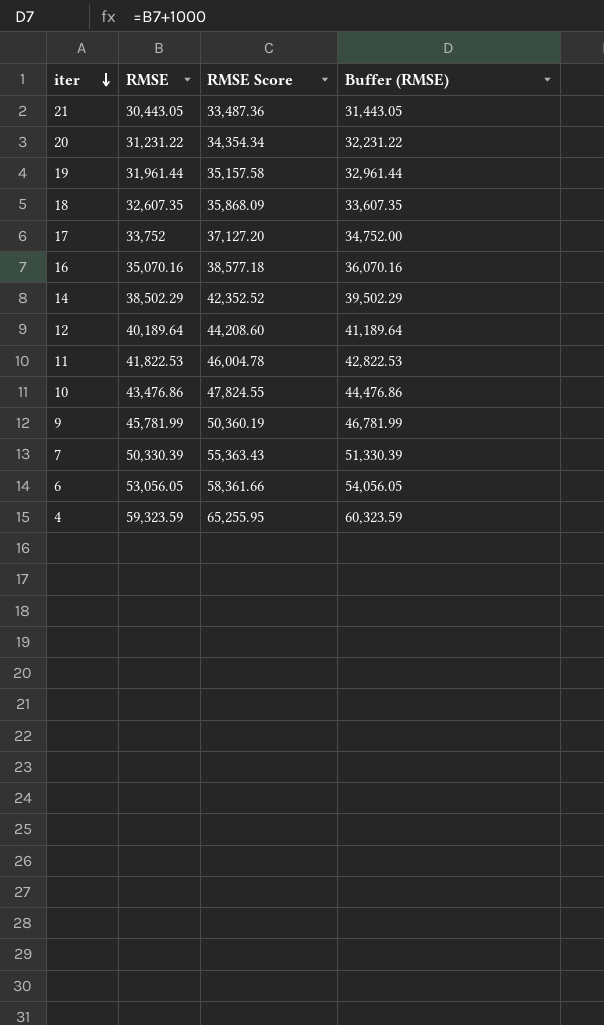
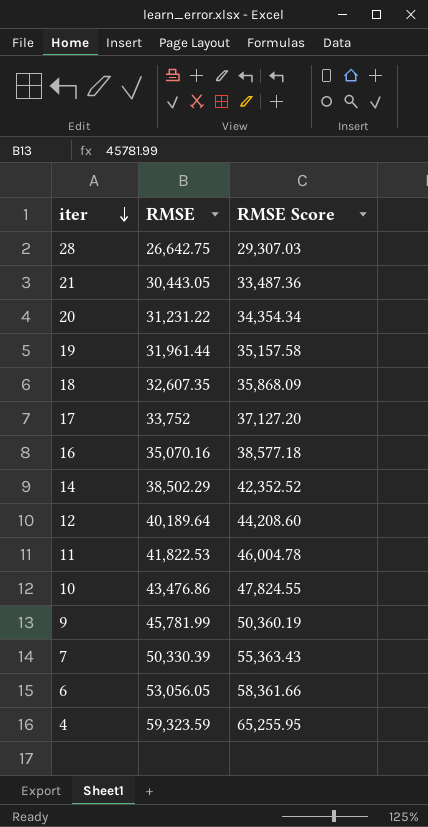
column Buffer (RMSE) | formula: [RMSE] + 1000 -> none
row 28: none -> 26,642.75 | 29,307.03

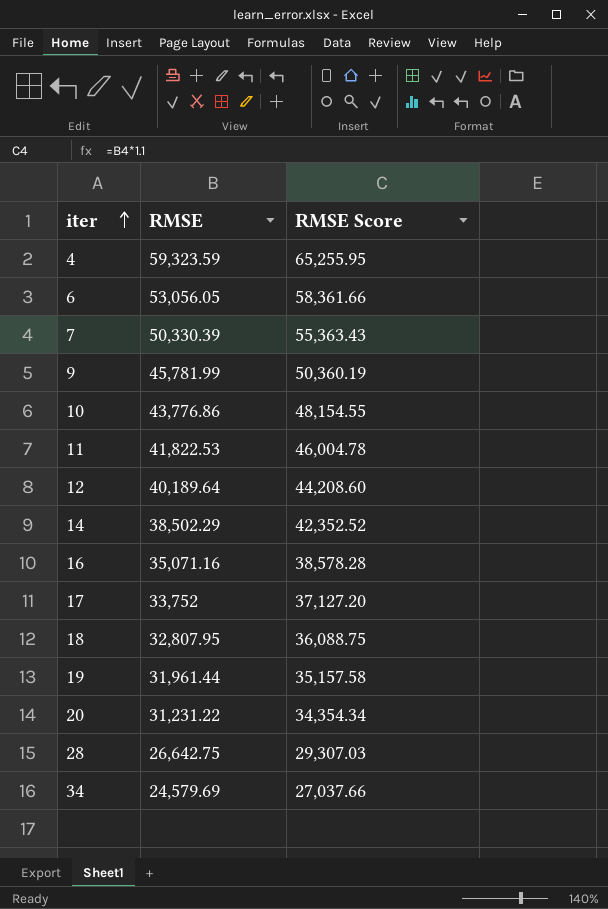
row order: iter descending -> iter ascending
row 21: 30,443.05 | 33,487.36 -> none
10 | RMSE: 43,476.86 -> 43,776.86
10 | RMSE Score: 47,824.55 -> 48,154.55
16 | RMSE: 35,070.16 -> 35,071.16
16 | RMSE Score: 38,577.18 -> 38,578.28
18 | RMSE: 32,607.35 -> 32,807.95
18 | RMSE Score: 35,868.09 -> 36,088.75
row 34: none -> 24,579.69 | 27,037.66

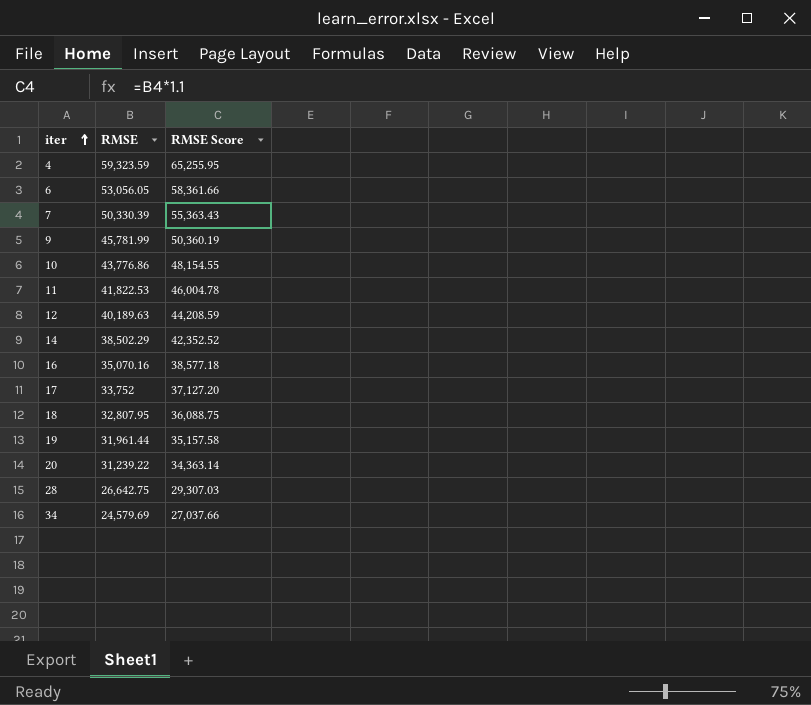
12 | RMSE: 40,189.64 -> 40,189.63
12 | RMSE Score: 44,208.60 -> 44,208.59
16 | RMSE: 35,071.16 -> 35,070.16
16 | RMSE Score: 38,578.28 -> 38,577.18
20 | RMSE: 31,231.22 -> 31,239.22
20 | RMSE Score: 34,354.34 -> 34,363.14

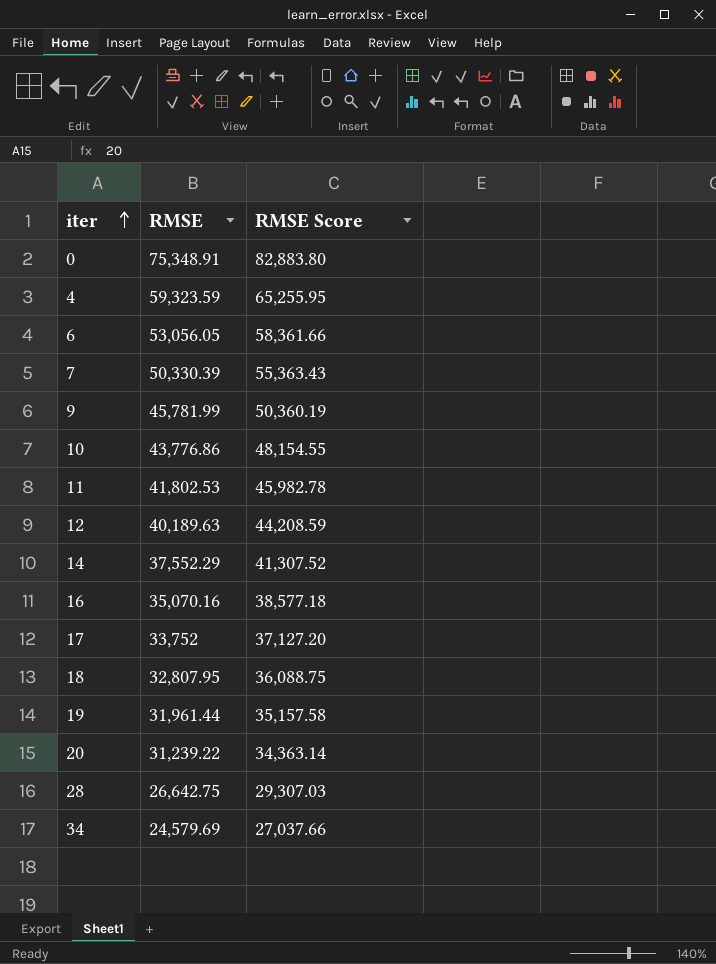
row 0: none -> 75,348.91 | 82,883.80
11 | RMSE: 41,822.53 -> 41,802.53
11 | RMSE Score: 46,004.78 -> 45,982.78
14 | RMSE: 38,502.29 -> 37,552.29
14 | RMSE Score: 42,352.52 -> 41,307.52

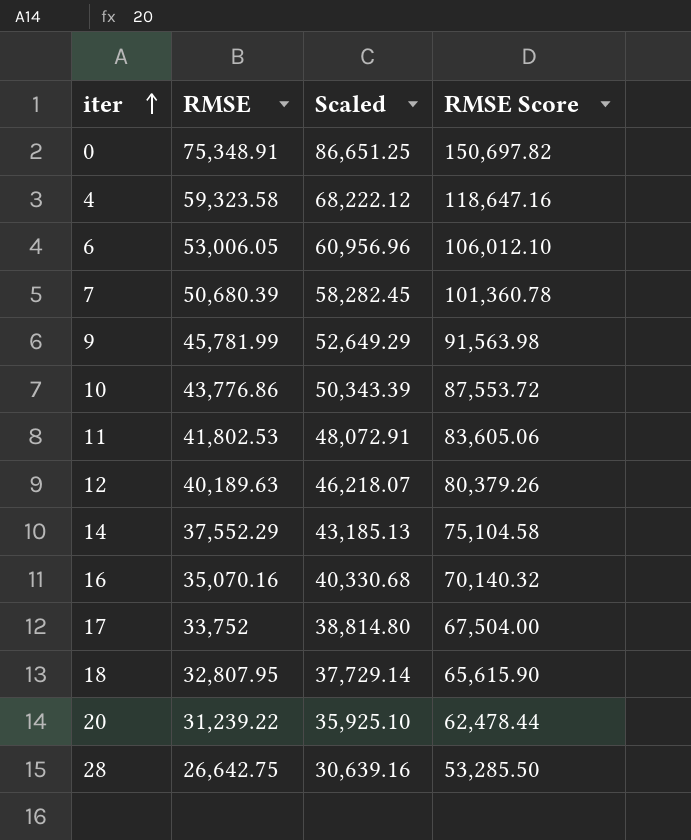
column Scaled | formula: none -> [RMSE] * 1.15
column RMSE Score | formula: [RMSE] * 1.1 -> [RMSE] * 2
row 19: 31,961.44 | 35,157.58 -> none
row 34: 24,579.69 | 27,037.66 -> none
4 | RMSE: 59,323.59 -> 59,323.58
6 | RMSE: 53,056.05 -> 53,006.05
7 | RMSE: 50,330.39 -> 50,680.39

